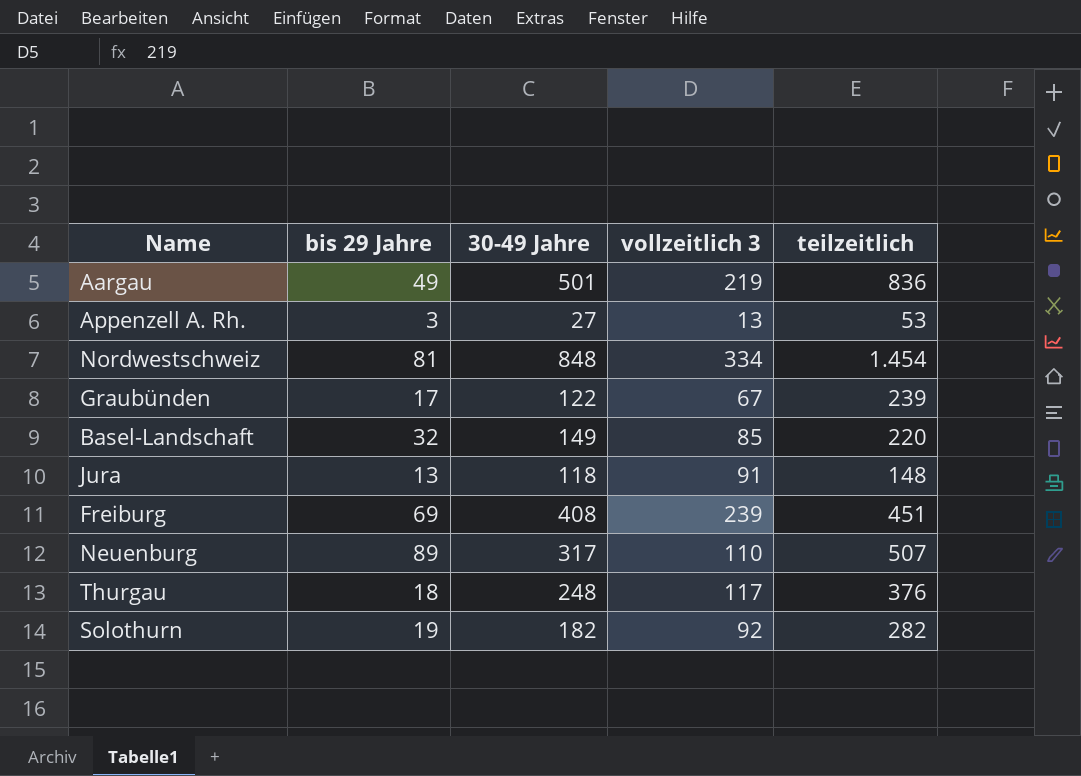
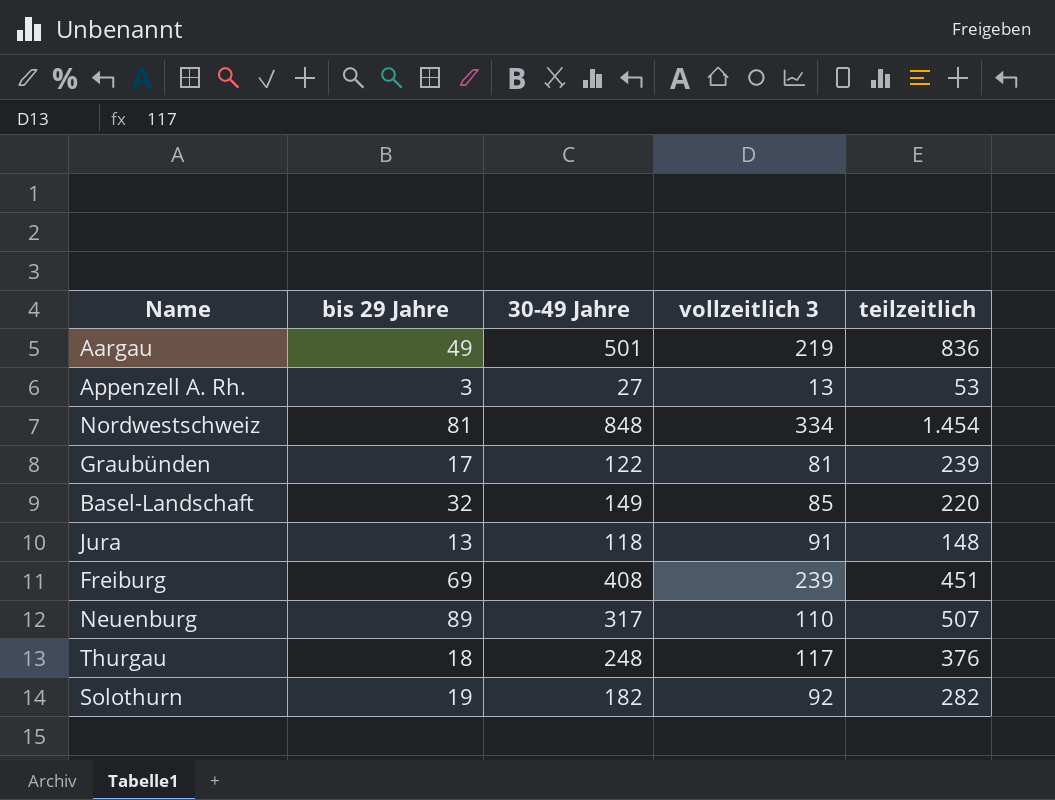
Graubünden | vollzeitlich 3: 67 -> 81

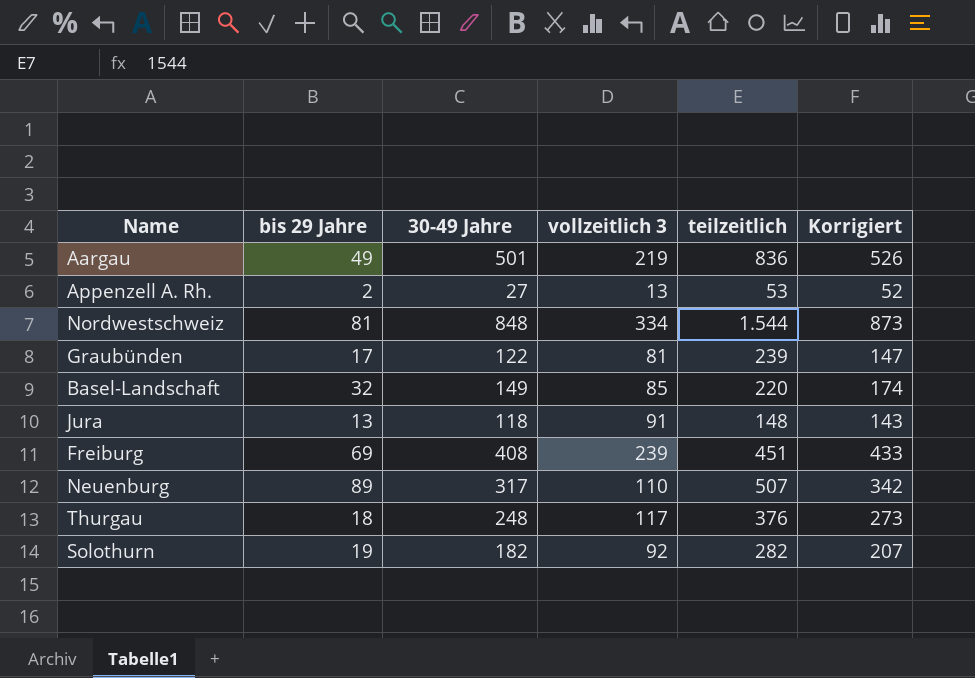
column Korrigiert | formula: none -> [30-49 Jahre] + 25
Appenzell A. Rh. | bis 29 Jahre: 3 -> 2
Nordwestschweiz | teilzeitlich: 1.454 -> 1.544

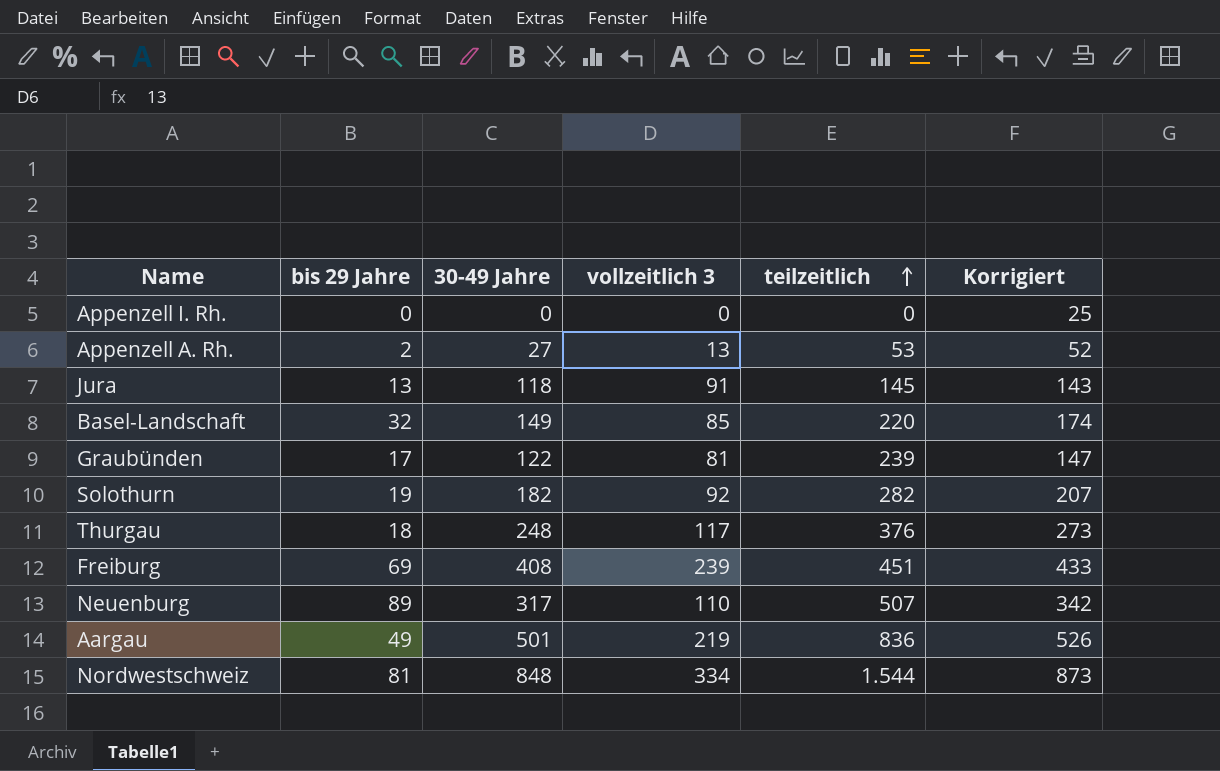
row order: none -> teilzeitlich ascending
row Appenzell I. Rh.: none -> 0 | 0 | 0 | 0 | 25
Jura | teilzeitlich: 148 -> 145

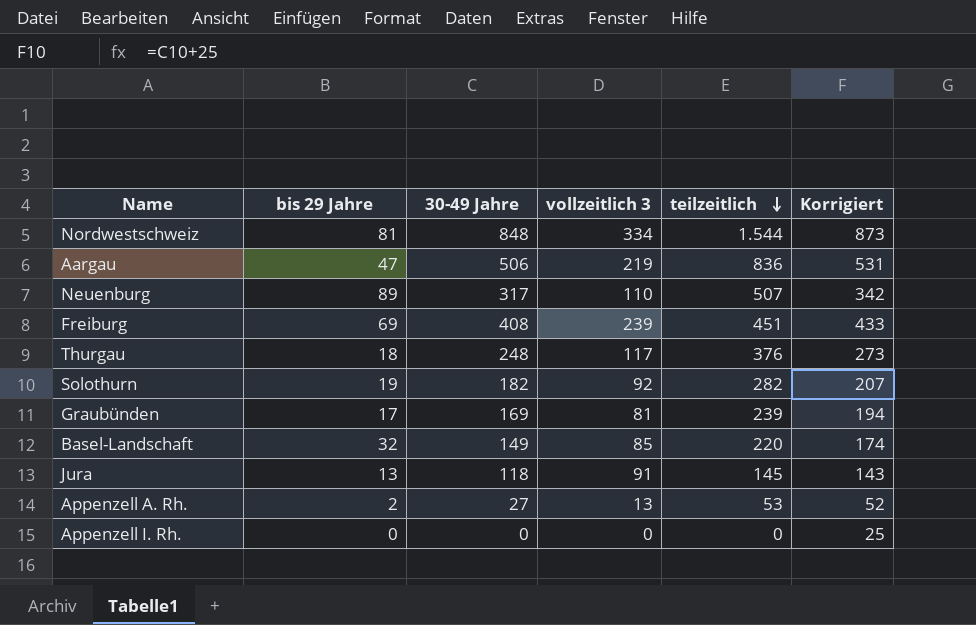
row order: teilzeitlich ascending -> teilzeitlich descending
Aargau | bis 29 Jahre: 49 -> 47
Aargau | 30-49 Jahre: 501 -> 506
Aargau | Korrigiert: 526 -> 531
Graubünden | 30-49 Jahre: 122 -> 169
Graubünden | Korrigiert: 147 -> 194

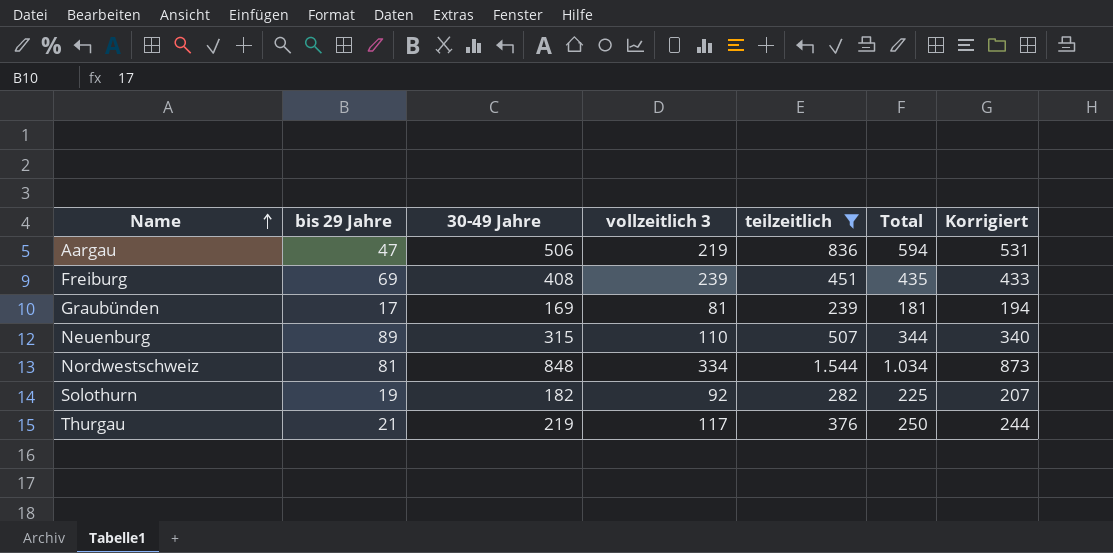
filter: none -> teilzeitlich >= 239
row order: teilzeitlich descending -> Name ascending
column Total | position: none -> 6
Neuenburg | 30-49 Jahre: 317 -> 315
Neuenburg | Korrigiert: 342 -> 340
Thurgau | bis 29 Jahre: 18 -> 21
Thurgau | 30-49 Jahre: 248 -> 219
Thurgau | Korrigiert: 273 -> 244

